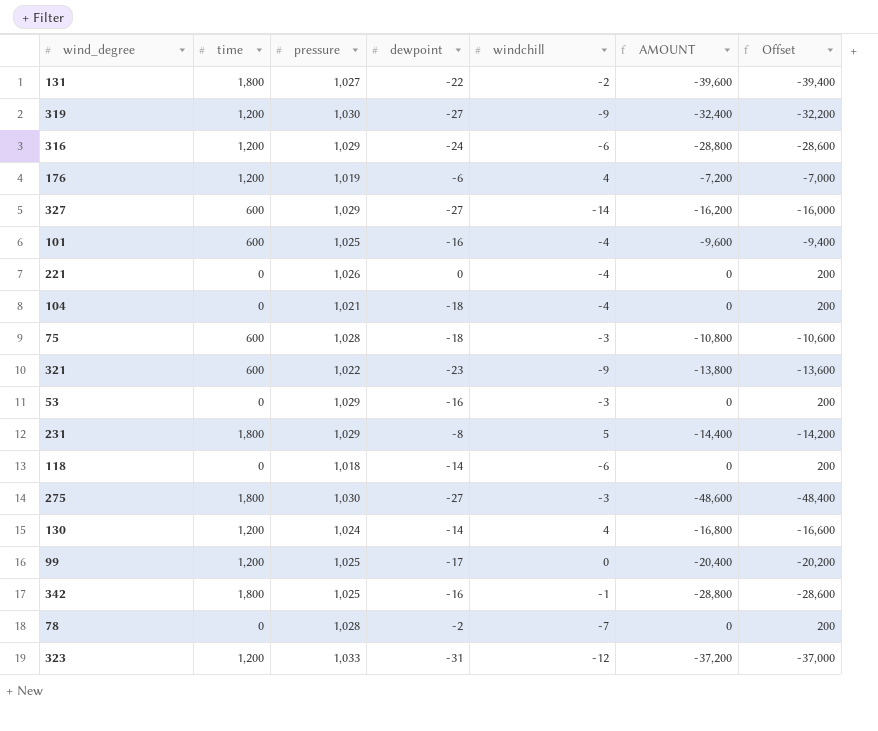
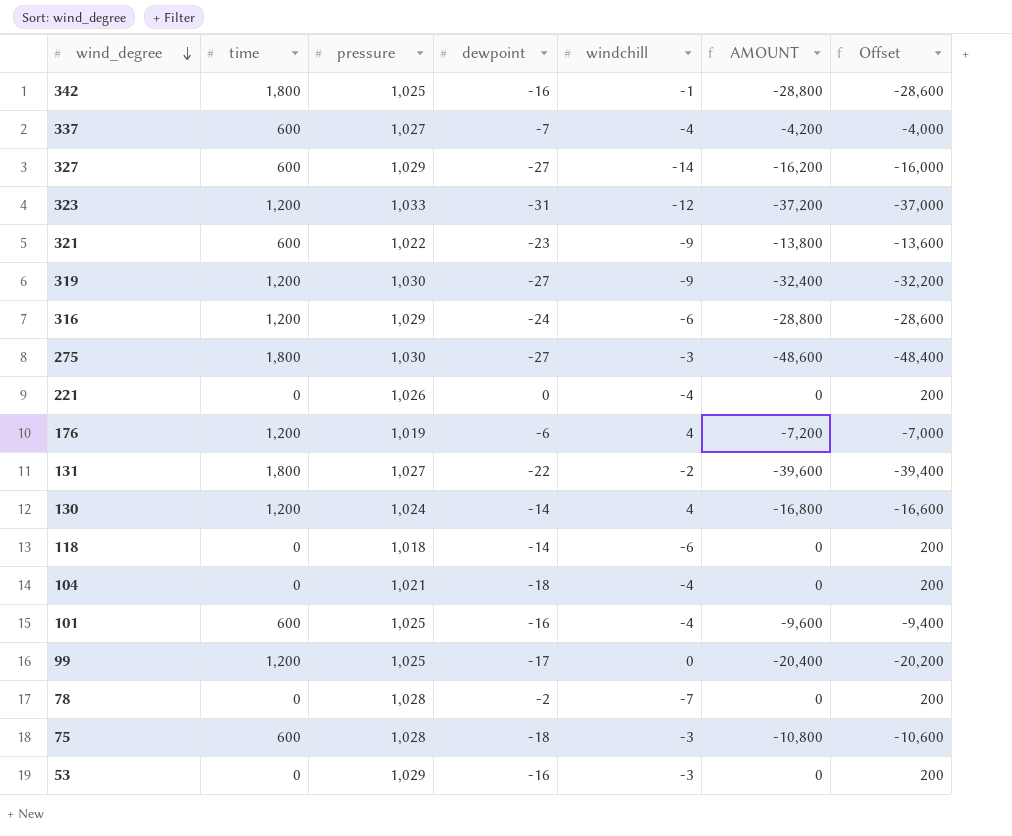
row order: none -> wind_degree descending
row 231: 1,800 | 1,029 | -8 | 5 | -14,400 | -14,200 -> none
row 337: none -> 600 | 1,027 | -7 | -4 | -4,200 | -4,000

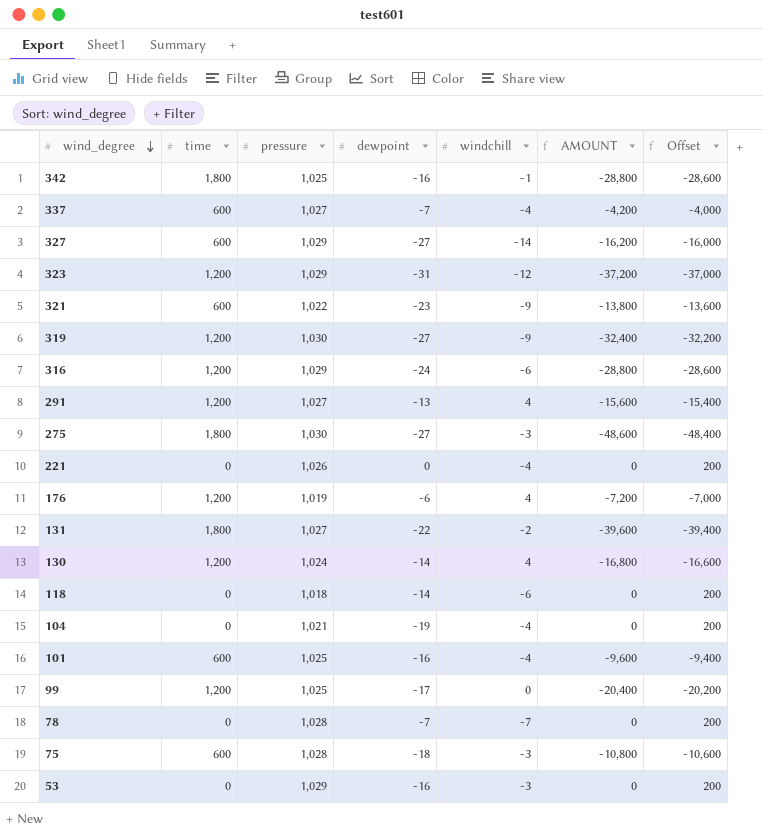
323 | pressure: 1,033 -> 1,029
row 291: none -> 1,200 | 1,027 | -13 | 4 | -15,600 | -15,400
104 | dewpoint: -18 -> -19
78 | dewpoint: -2 -> -7

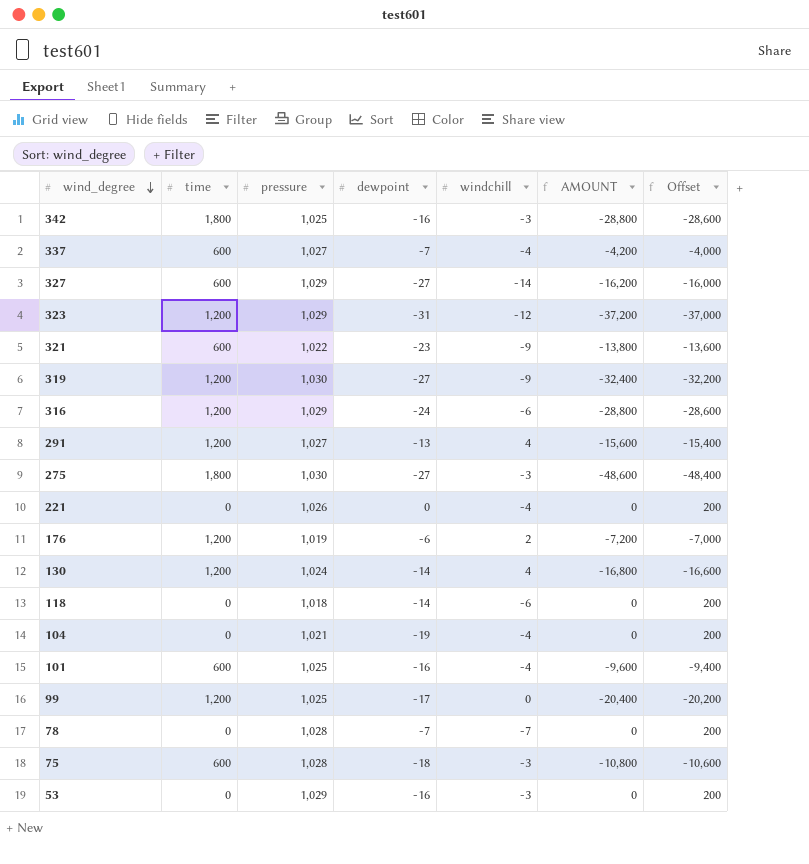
row 131: 1,800 | 1,027 | -22 | -2 | -39,600 | -39,400 -> none
342 | windchill: -1 -> -3
176 | windchill: 4 -> 2

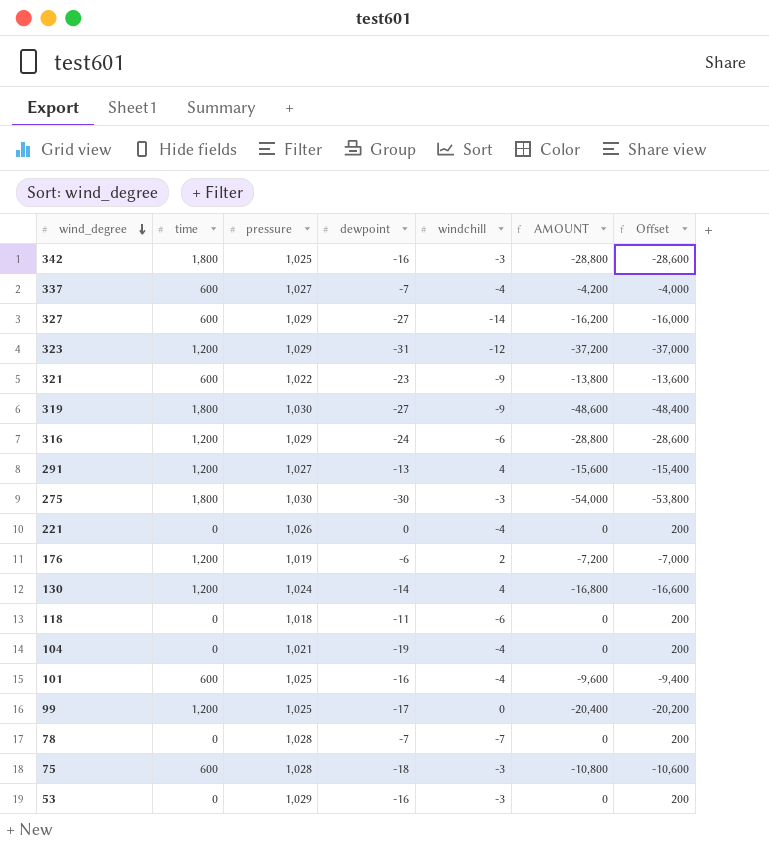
319 | time: 1,200 -> 1,800
319 | AMOUNT: -32,400 -> -48,600
319 | Offset: -32,200 -> -48,400
275 | dewpoint: -27 -> -30
275 | AMOUNT: -48,600 -> -54,000
275 | Offset: -48,400 -> -53,800
118 | dewpoint: -14 -> -11

